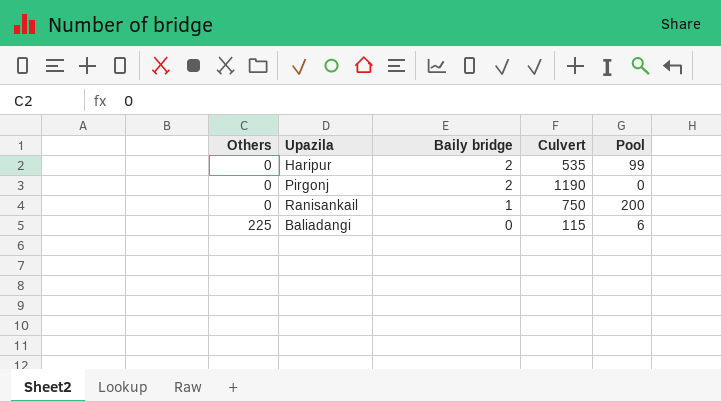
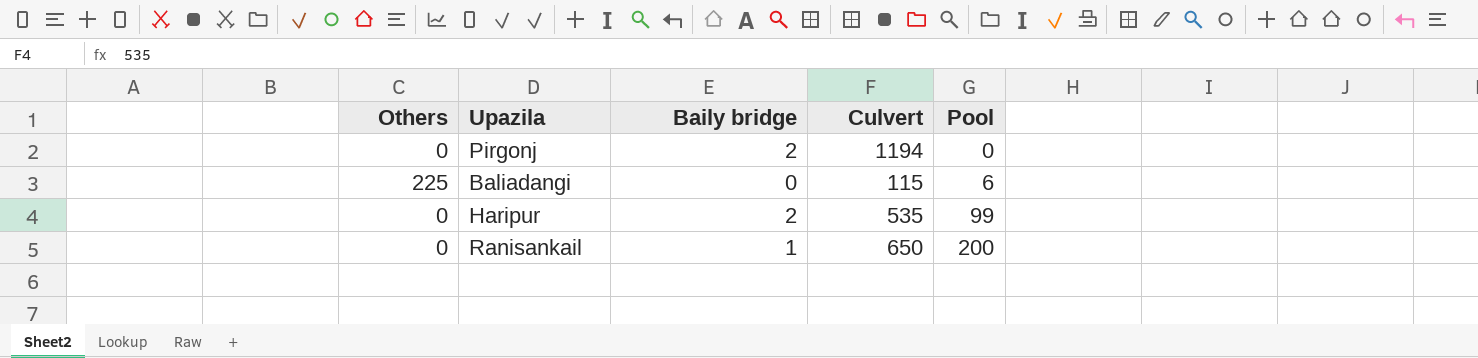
row order: Others ascending -> Pool ascending
Pirgonj | Culvert: 1190 -> 1194
Ranisankail | Culvert: 750 -> 650

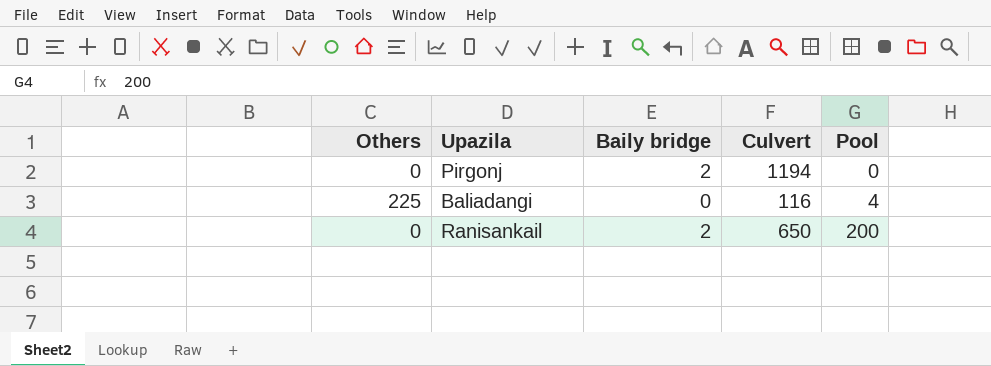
row Haripur: 0 | 2 | 535 | 99 -> none
Baliadangi | Culvert: 115 -> 116
Baliadangi | Pool: 6 -> 4
Ranisankail | Baily bridge: 1 -> 2

